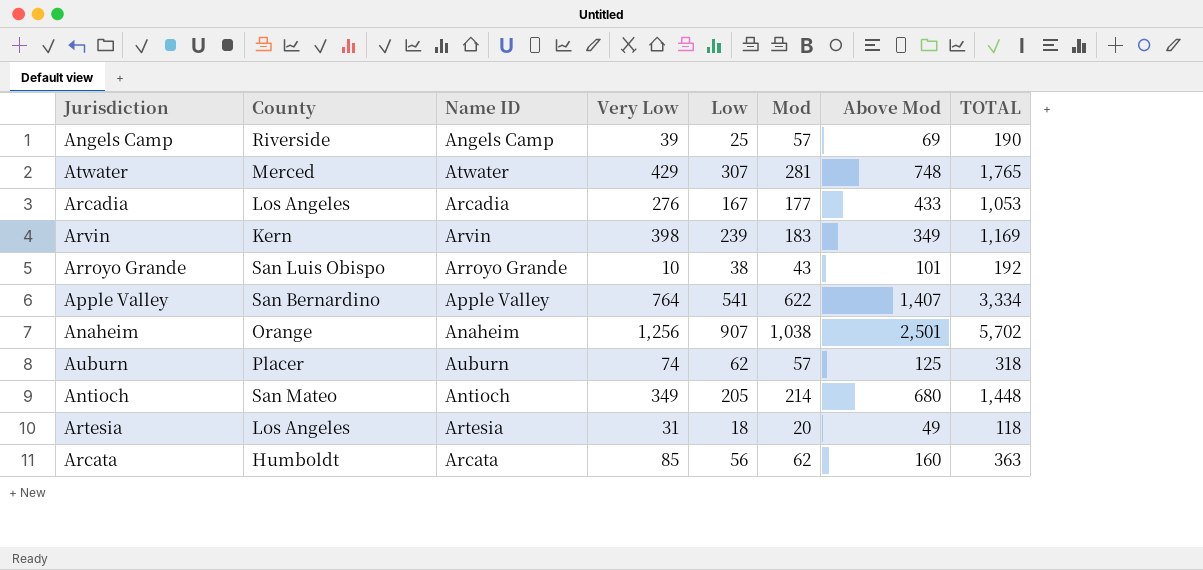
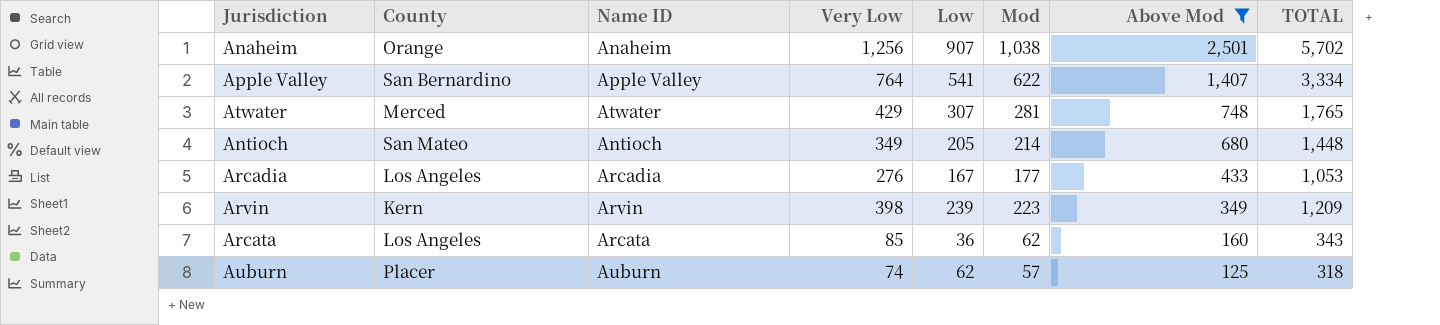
filter: none -> Above Mod >= 125
row order: none -> Above Mod descending
Arvin | Mod: 183 -> 223
Arvin | TOTAL: 1,169 -> 1,209
Arcata | County: Humboldt -> Los Angeles
Arcata | Low: 56 -> 36
Arcata | TOTAL: 363 -> 343

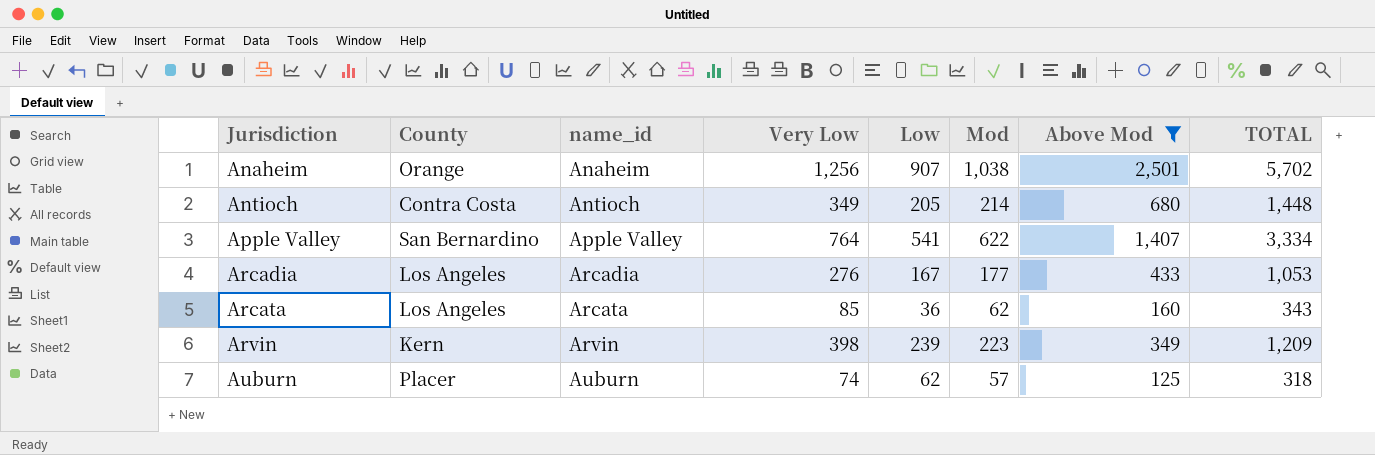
row order: Above Mod descending -> Jurisdiction ascending
column name: Name ID -> name_id
row Atwater: Merced | Atwater | 429 | 307 | 281 | 748 | 1,765 -> none
Antioch | County: San Mateo -> Contra Costa

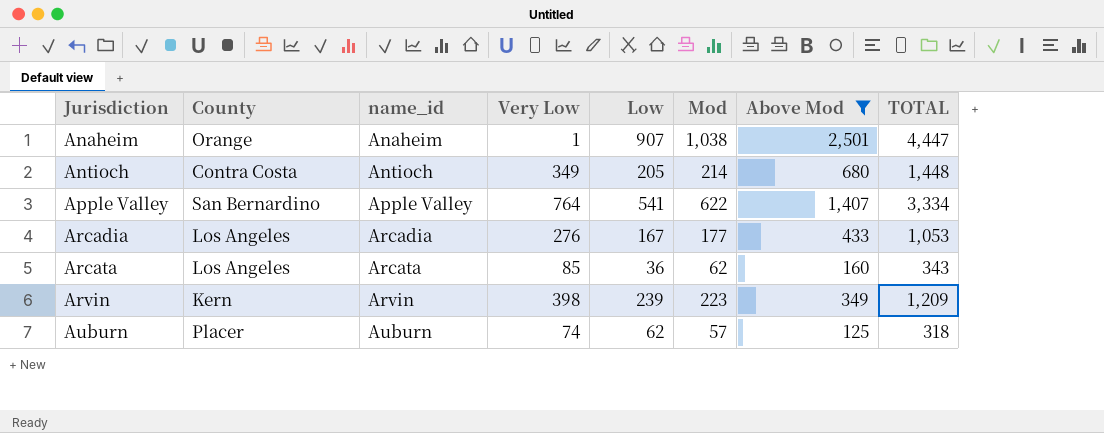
Anaheim | Very Low: 1,256 -> 1
Anaheim | TOTAL: 5,702 -> 4,447

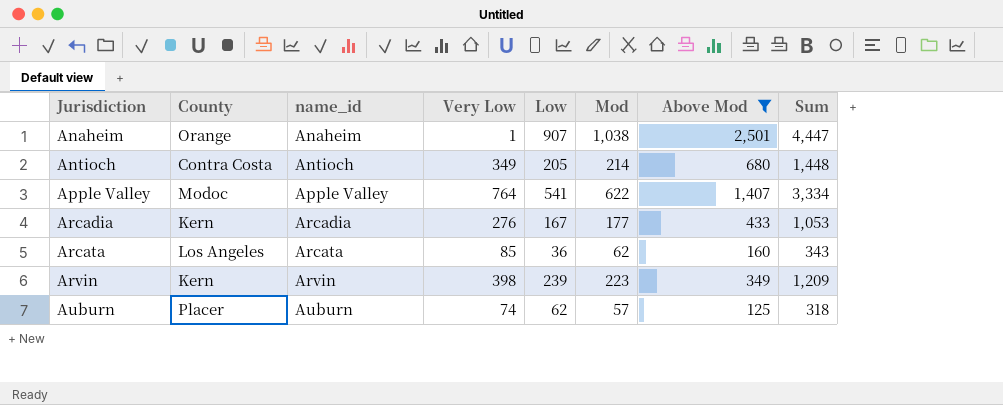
column name: TOTAL -> Sum
Apple Valley | County: San Bernardino -> Modoc
Arcadia | County: Los Angeles -> Kern

